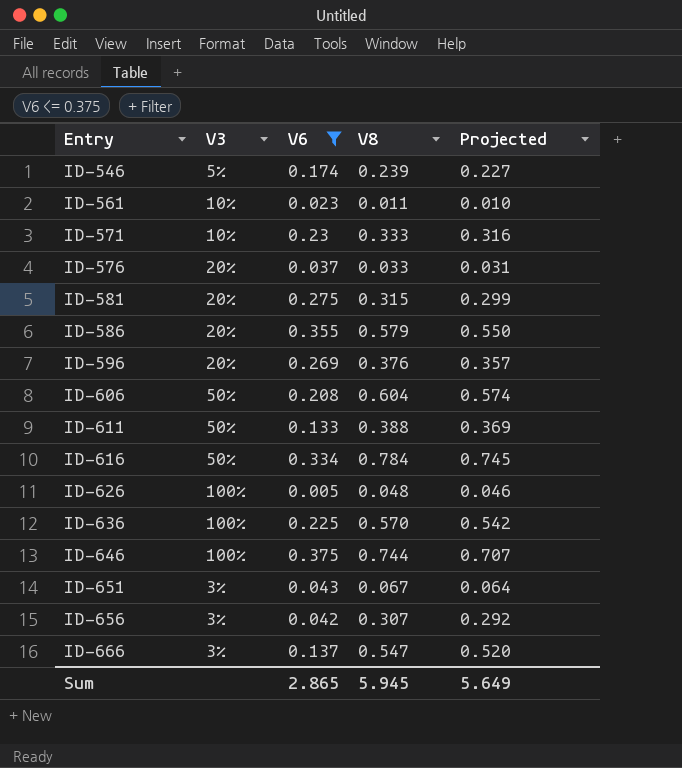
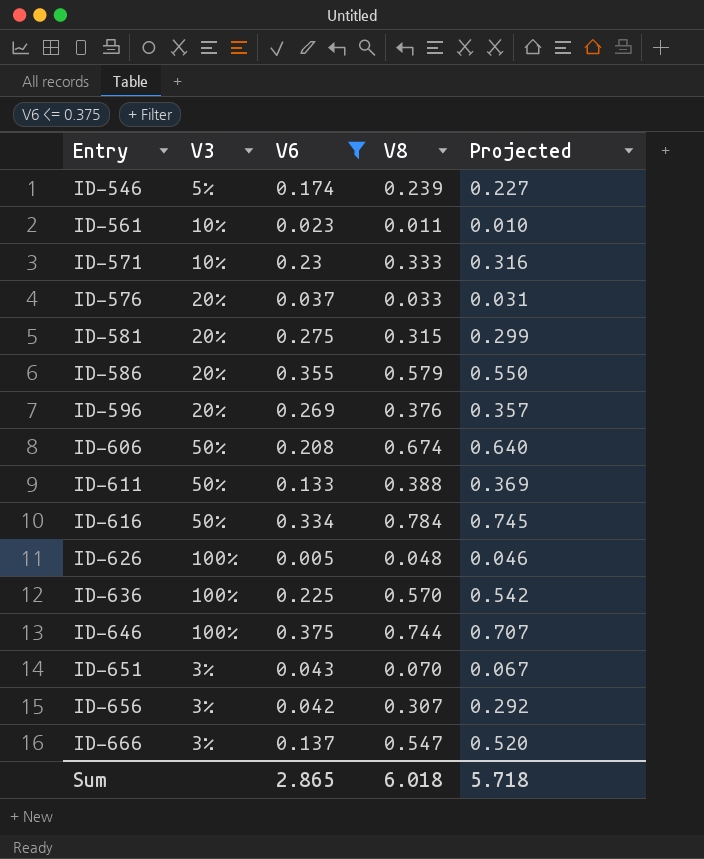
ID-606 | V8: 0.604 -> 0.674
ID-606 | Projected: 0.574 -> 0.640
ID-651 | V8: 0.067 -> 0.070
ID-651 | Projected: 0.064 -> 0.067
Sum | V8: 5.945 -> 6.018
Sum | Projected: 5.649 -> 5.718

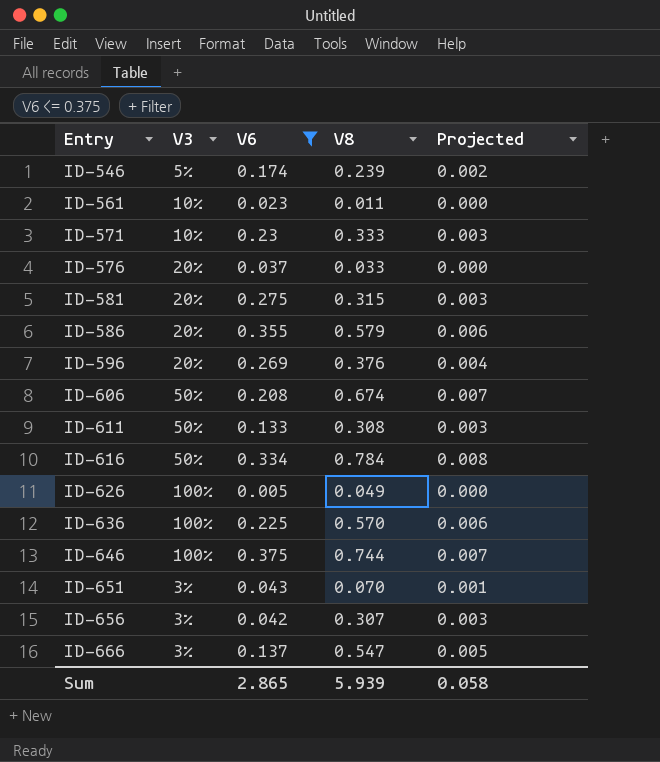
column Projected | formula: [V8] * 0.95 -> [V8] * 0.01
ID-611 | V8: 0.388 -> 0.308
ID-626 | V8: 0.048 -> 0.049
Sum | V8: 6.018 -> 5.939
Sum | Projected: 5.718 -> 0.058

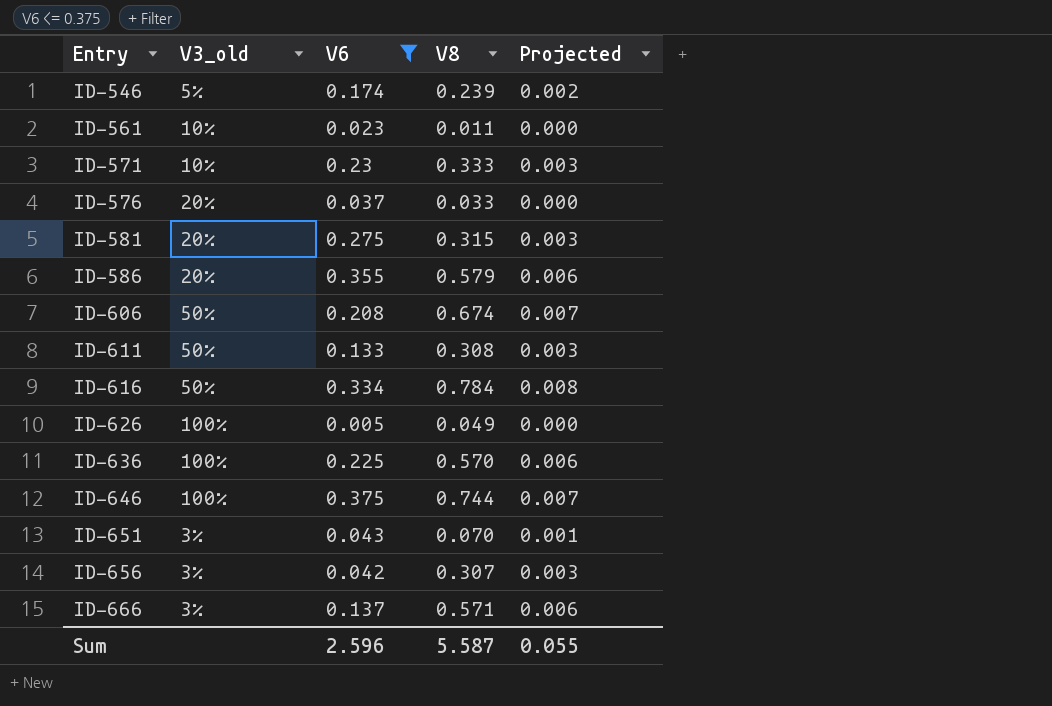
column name: V3 -> V3_old
row ID-596: 20% | 0.269 | 0.376 | 0.004 -> none
ID-666 | V8: 0.547 -> 0.571
ID-666 | Projected: 0.005 -> 0.006
Sum | V6: 2.865 -> 2.596
Sum | V8: 5.939 -> 5.587
Sum | Projected: 0.058 -> 0.055

